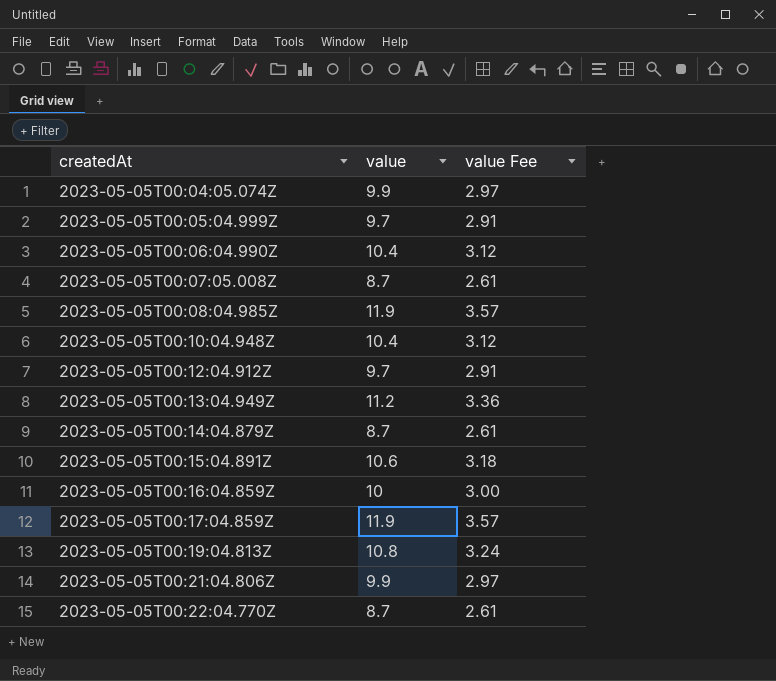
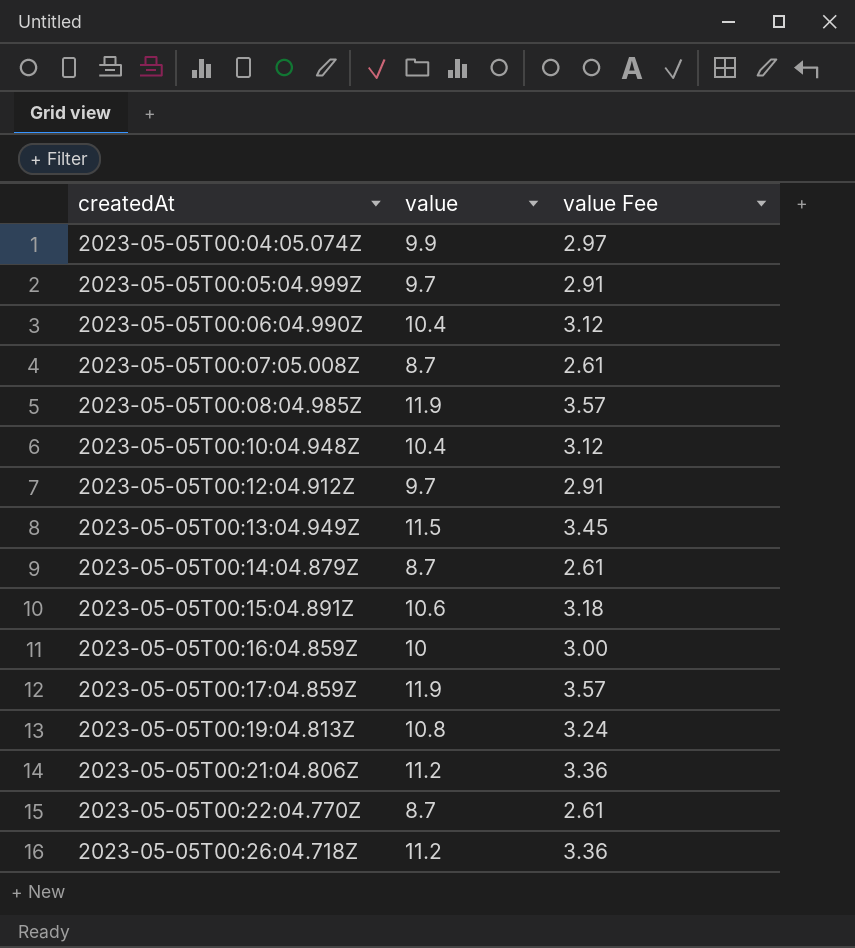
2023-05-05T00:13:04.949Z | value: 11.2 -> 11.5
2023-05-05T00:13:04.949Z | value Fee: 3.36 -> 3.45
2023-05-05T00:21:04.806Z | value: 9.9 -> 11.2
2023-05-05T00:21:04.806Z | value Fee: 2.97 -> 3.36
row 2023-05-05T00:26:04.718Z: none -> 11.2 | 3.36

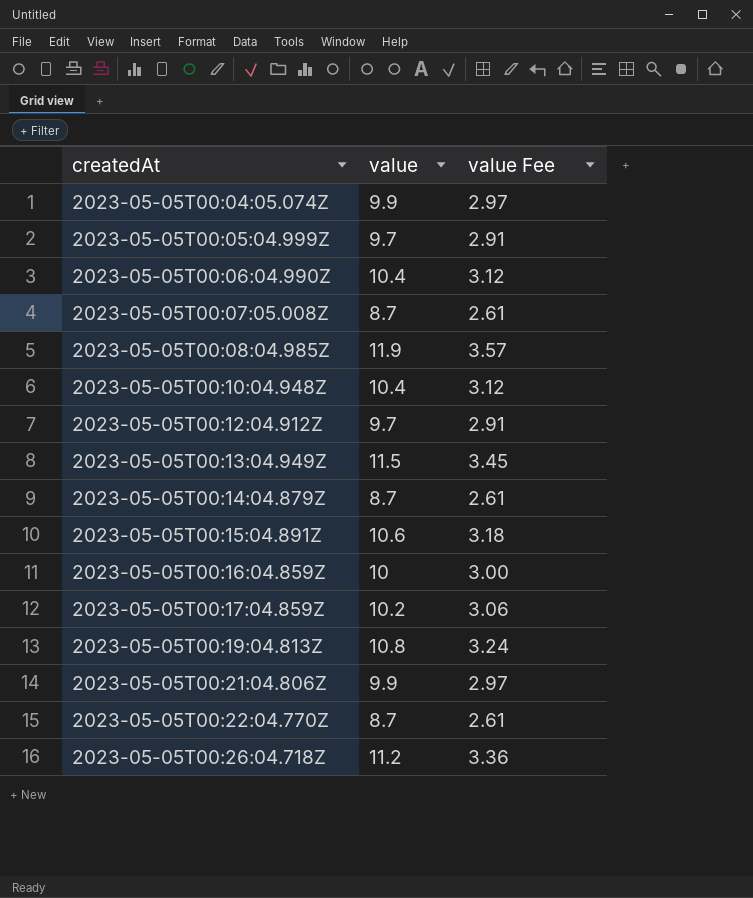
2023-05-05T00:17:04.859Z | value: 11.9 -> 10.2
2023-05-05T00:17:04.859Z | value Fee: 3.57 -> 3.06
2023-05-05T00:21:04.806Z | value: 11.2 -> 9.9
2023-05-05T00:21:04.806Z | value Fee: 3.36 -> 2.97

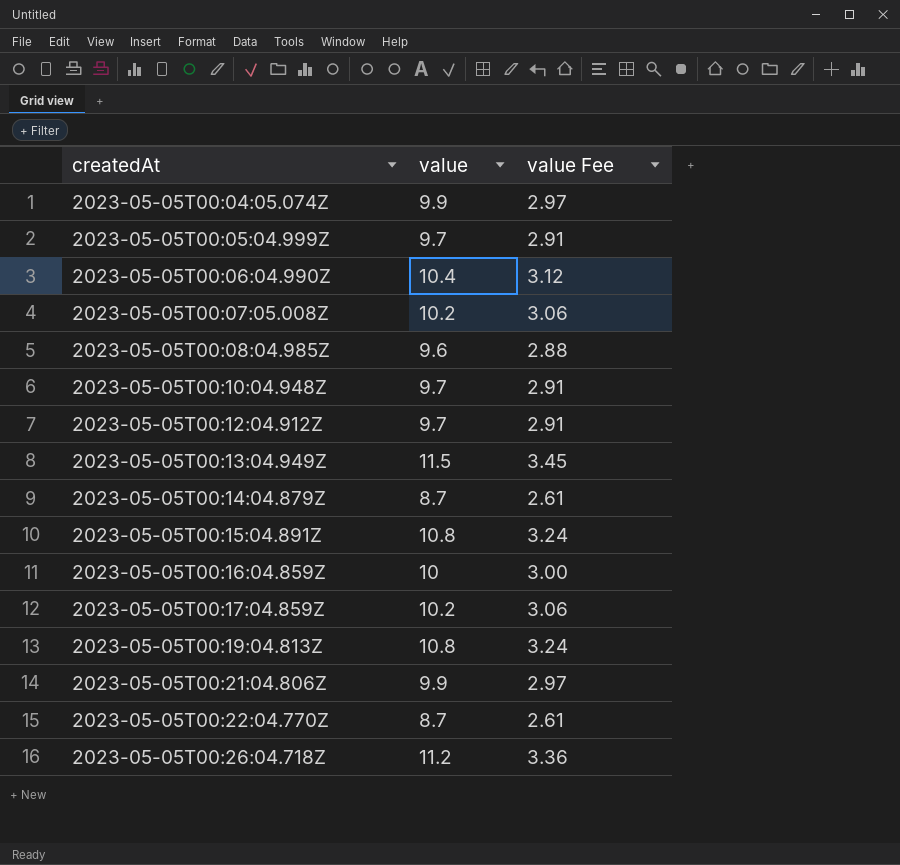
2023-05-05T00:07:05.008Z | value: 8.7 -> 10.2
2023-05-05T00:07:05.008Z | value Fee: 2.61 -> 3.06
2023-05-05T00:08:04.985Z | value: 11.9 -> 9.6
2023-05-05T00:08:04.985Z | value Fee: 3.57 -> 2.88
2023-05-05T00:10:04.948Z | value: 10.4 -> 9.7
2023-05-05T00:10:04.948Z | value Fee: 3.12 -> 2.91
2023-05-05T00:15:04.891Z | value: 10.6 -> 10.8
2023-05-05T00:15:04.891Z | value Fee: 3.18 -> 3.24

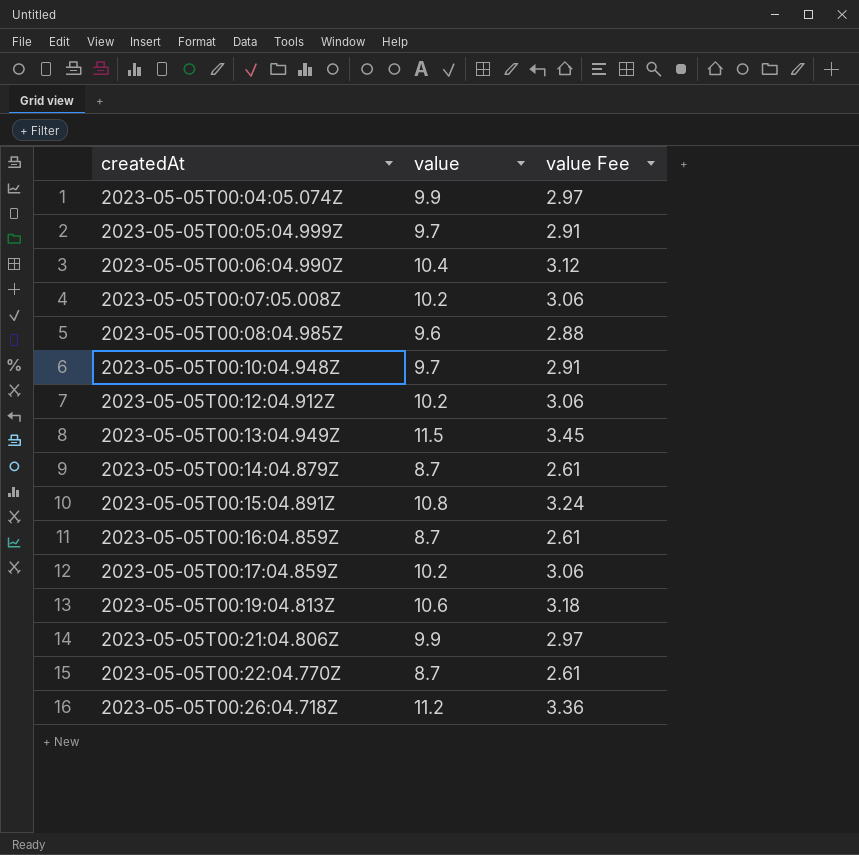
2023-05-05T00:12:04.912Z | value: 9.7 -> 10.2
2023-05-05T00:12:04.912Z | value Fee: 2.91 -> 3.06
2023-05-05T00:16:04.859Z | value: 10 -> 8.7
2023-05-05T00:16:04.859Z | value Fee: 3.00 -> 2.61
2023-05-05T00:19:04.813Z | value: 10.8 -> 10.6
2023-05-05T00:19:04.813Z | value Fee: 3.24 -> 3.18

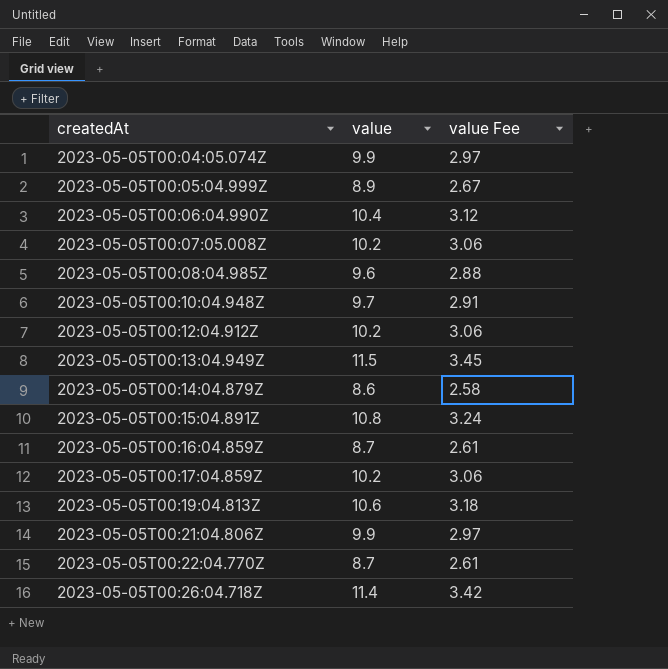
2023-05-05T00:05:04.999Z | value: 9.7 -> 8.9
2023-05-05T00:05:04.999Z | value Fee: 2.91 -> 2.67
2023-05-05T00:14:04.879Z | value: 8.7 -> 8.6
2023-05-05T00:14:04.879Z | value Fee: 2.61 -> 2.58
2023-05-05T00:26:04.718Z | value: 11.2 -> 11.4
2023-05-05T00:26:04.718Z | value Fee: 3.36 -> 3.42

